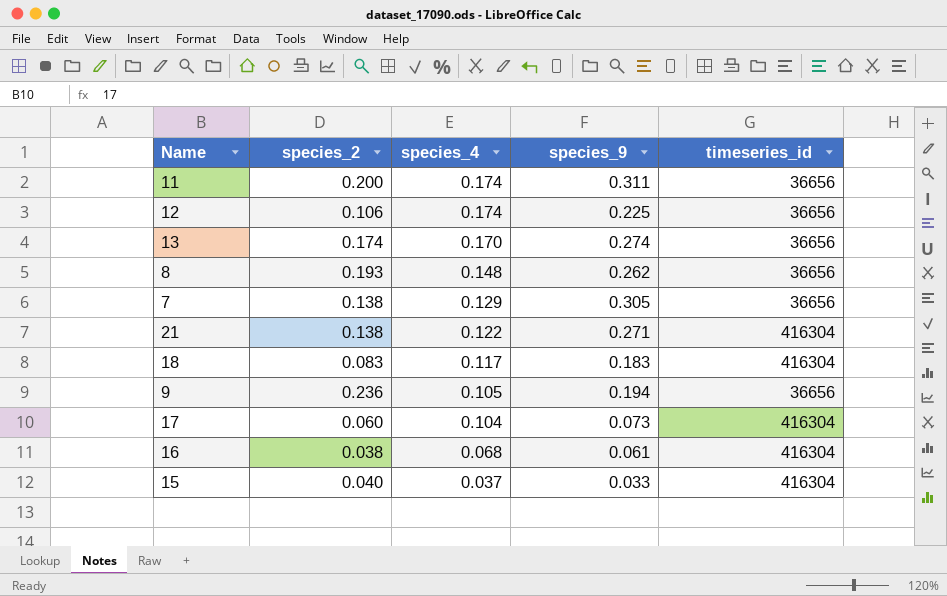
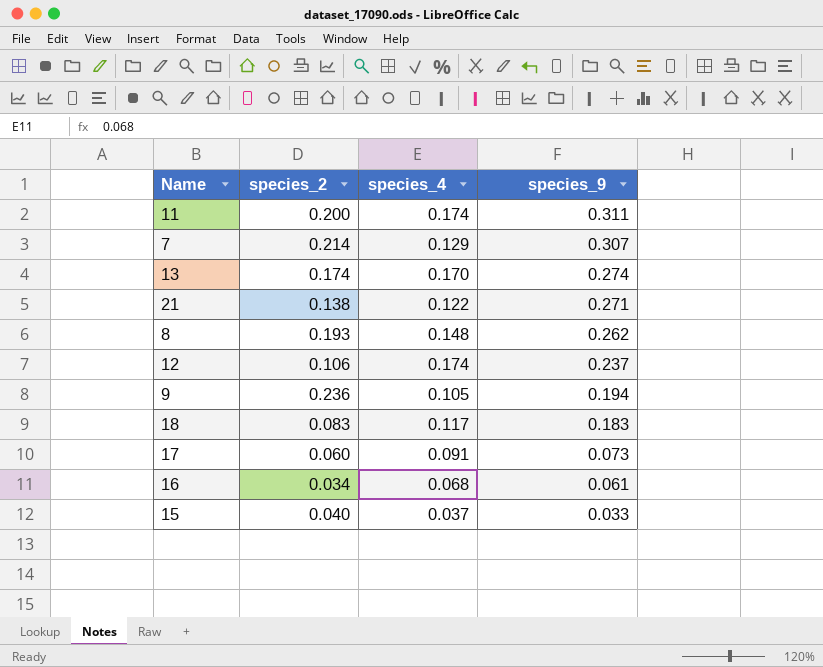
row order: species_4 descending -> species_9 descending
column timeseries_id | position: 5 -> none
7 | species_2: 0.138 -> 0.214
7 | species_9: 0.305 -> 0.307
12 | species_9: 0.225 -> 0.237
17 | species_4: 0.104 -> 0.091
16 | species_2: 0.038 -> 0.034

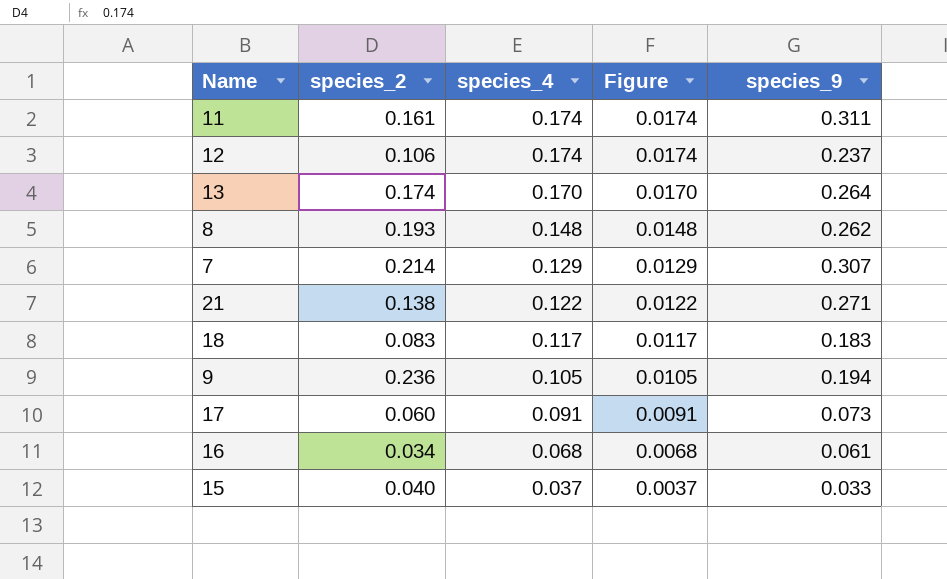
row order: species_9 descending -> species_4 descending
column Figure | formula: none -> [species_4] * 0.1
11 | species_2: 0.200 -> 0.161
13 | species_9: 0.274 -> 0.264

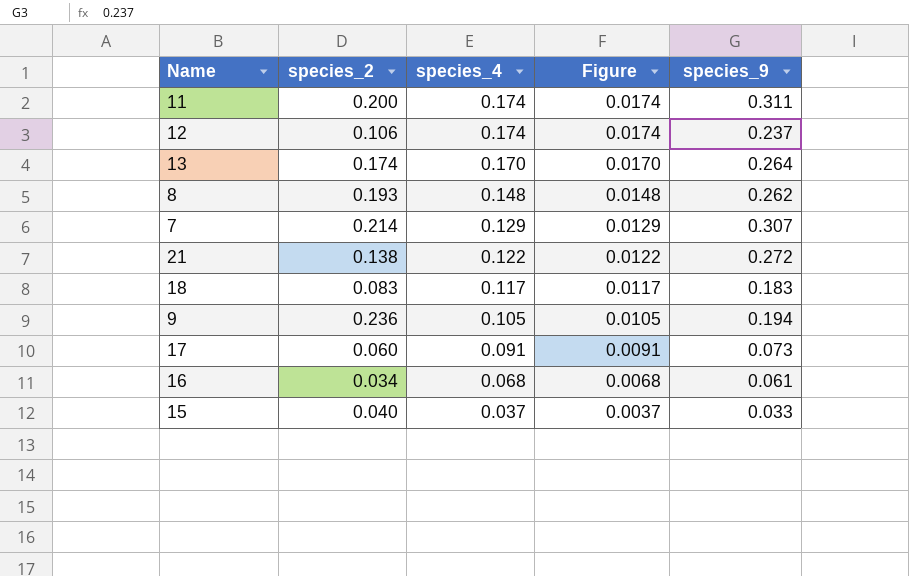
11 | species_2: 0.161 -> 0.200
21 | species_9: 0.271 -> 0.272

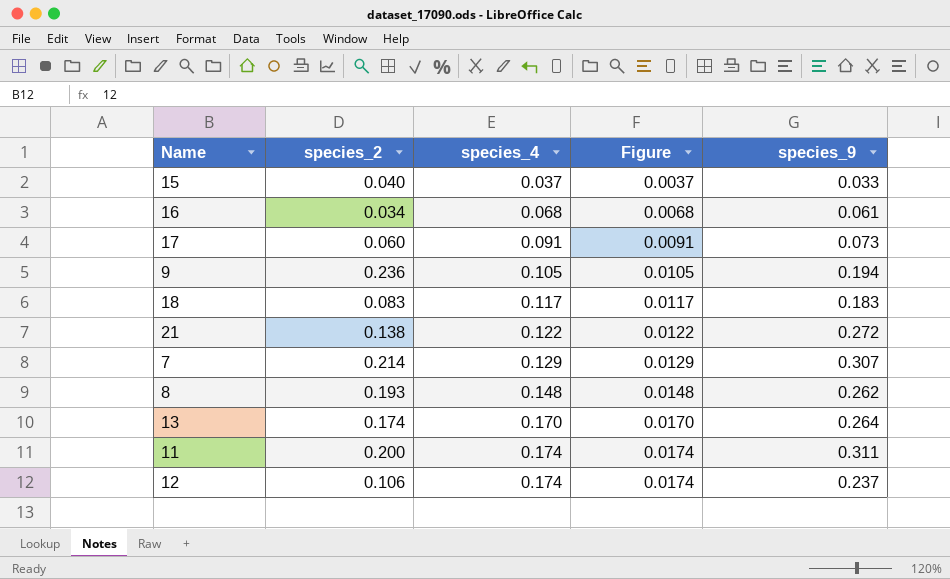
row order: species_4 descending -> species_4 ascending

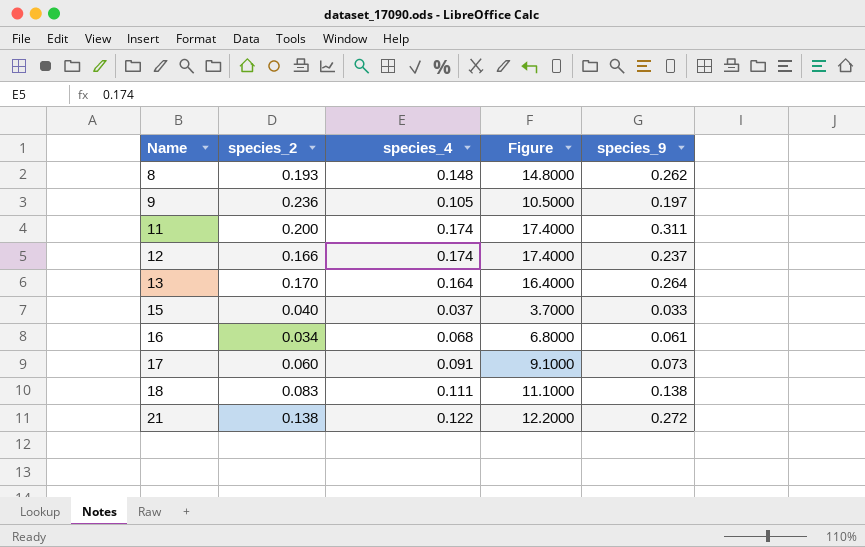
row order: species_4 ascending -> Name ascending
column Figure | formula: [species_4] * 0.1 -> [species_4] * 100
row 7: 0.214 | 0.129 | 0.0129 | 0.307 -> none
9 | species_9: 0.194 -> 0.197
12 | species_2: 0.106 -> 0.166
13 | species_2: 0.174 -> 0.170
13 | species_4: 0.170 -> 0.164
18 | species_4: 0.117 -> 0.111
18 | species_9: 0.183 -> 0.138

